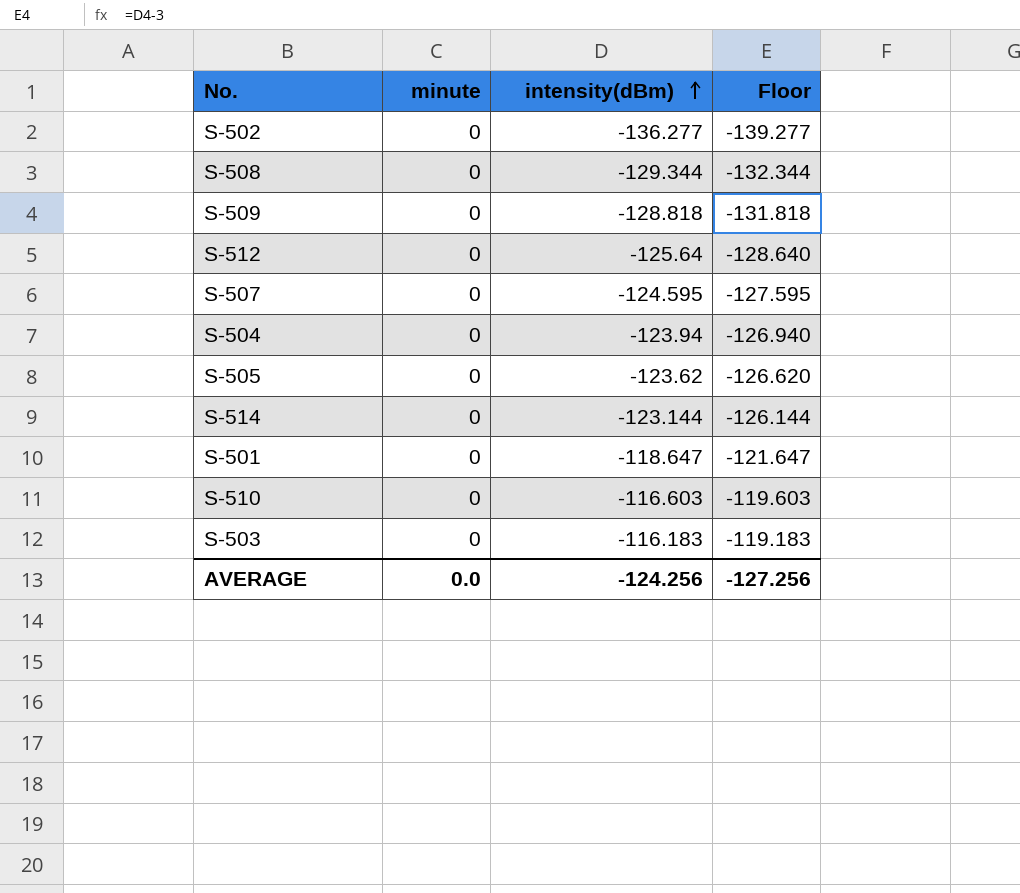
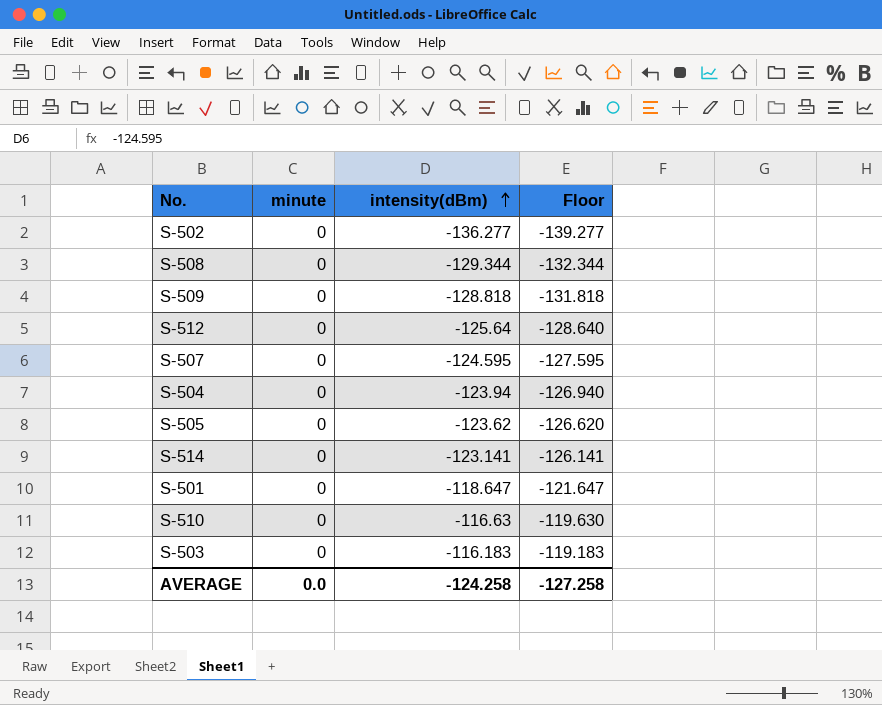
S-514 | intensity(dBm): -123.144 -> -123.141
S-514 | Floor: -126.144 -> -126.141
S-510 | intensity(dBm): -116.603 -> -116.63
S-510 | Floor: -119.603 -> -119.630
AVERAGE | intensity(dBm): -124.256 -> -124.258
AVERAGE | Floor: -127.256 -> -127.258

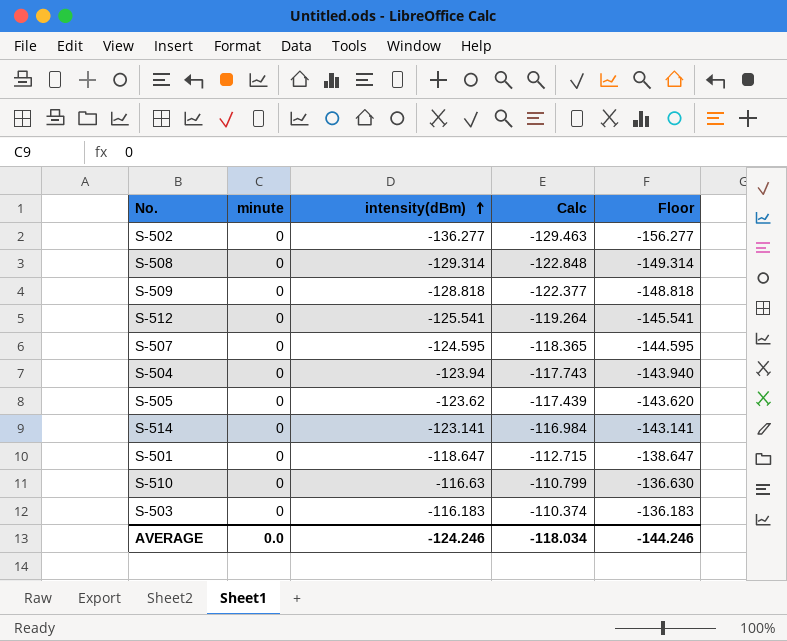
column Calc | formula: none -> [intensity(dBm)] * 0.95
column Floor | formula: [intensity(dBm)] - 3 -> [intensity(dBm)] - 20
S-508 | intensity(dBm): -129.344 -> -129.314
S-512 | intensity(dBm): -125.64 -> -125.541
AVERAGE | intensity(dBm): -124.258 -> -124.246
AVERAGE | Floor: -127.258 -> -144.246

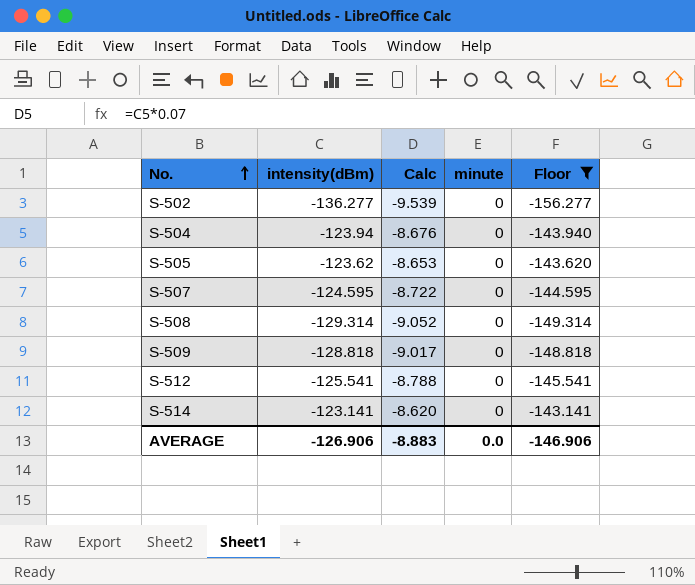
filter: none -> Floor <= -143.141
row order: intensity(dBm) ascending -> No. ascending
column Calc | formula: [intensity(dBm)] * 0.95 -> [intensity(dBm)] * 0.07
column minute | position: 2 -> 4
AVERAGE | intensity(dBm): -124.246 -> -126.906
AVERAGE | Calc: -118.034 -> -8.883
AVERAGE | Floor: -144.246 -> -146.906

